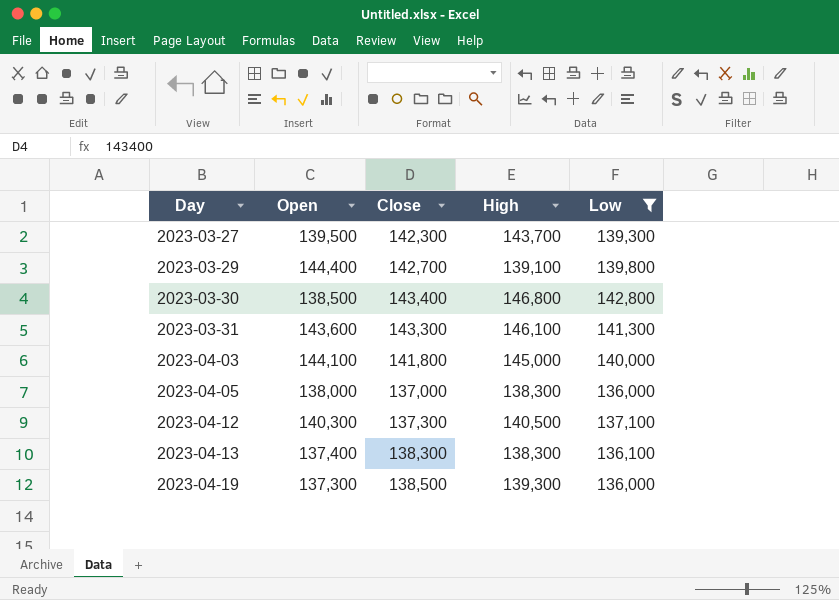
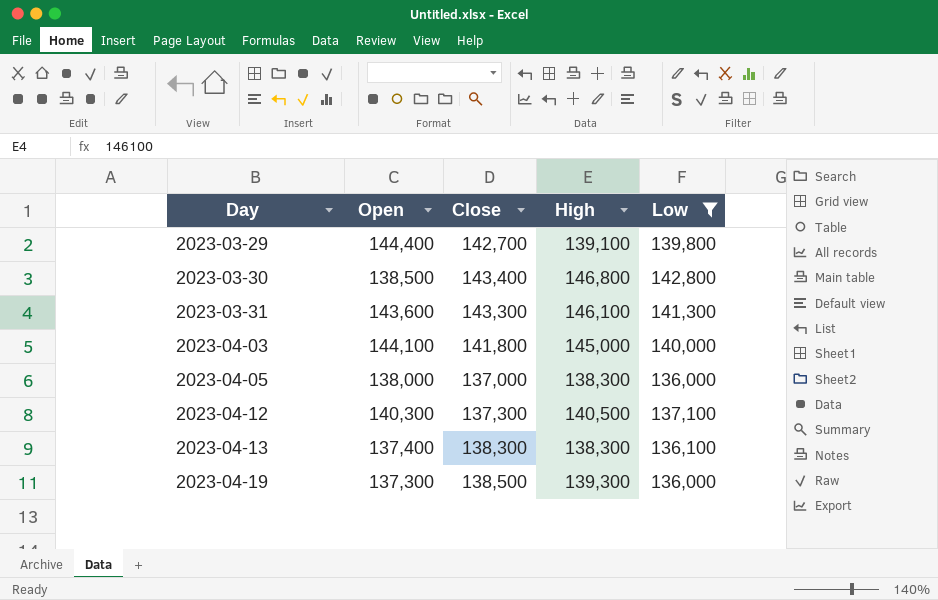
row 2023-03-27: 139,500 | 142,300 | 143,700 | 139,300 -> none

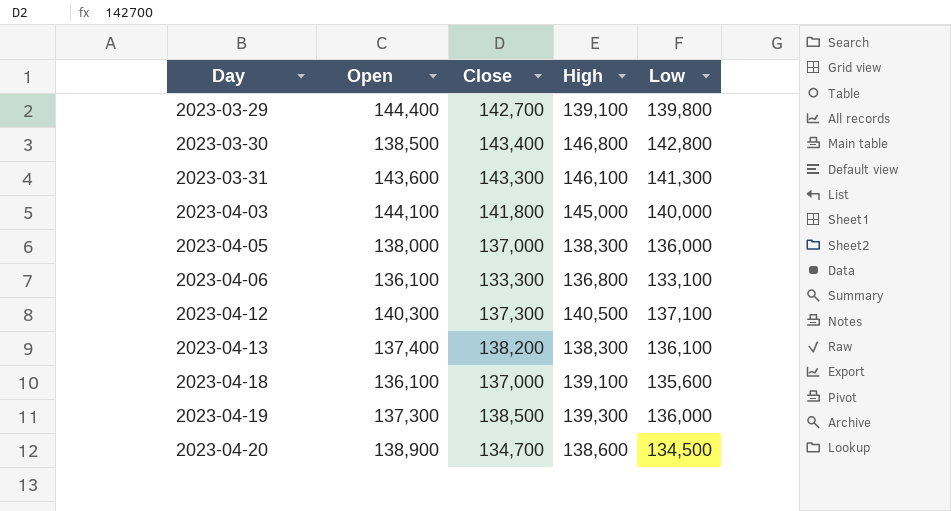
filter: Low >= 136,000 -> none
2023-04-13 | Close: 138,300 -> 138,200

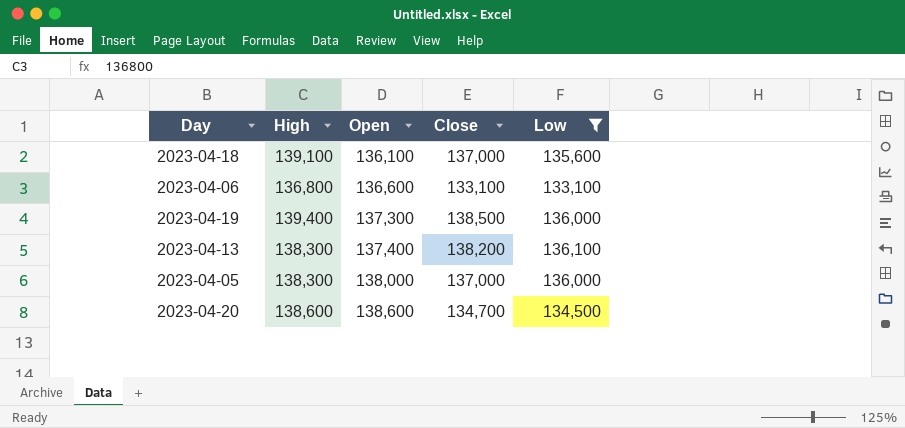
filter: none -> Low <= 136,100
row order: Day ascending -> Open ascending
column High | position: 4 -> 2
2023-04-06 | Open: 136,100 -> 136,600
2023-04-06 | Close: 133,300 -> 133,100
2023-04-19 | High: 139,300 -> 139,400
2023-04-20 | Open: 138,900 -> 138,600

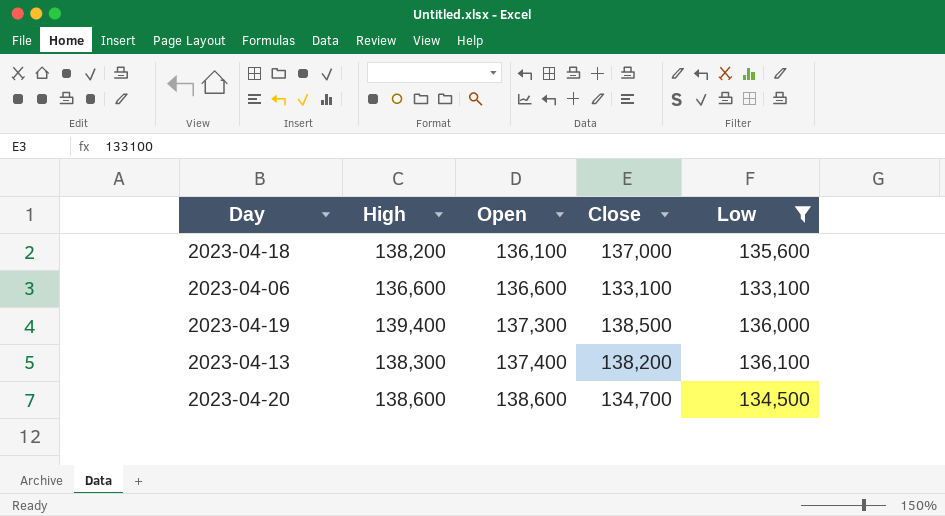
row 2023-04-05: 138,300 | 138,000 | 137,000 | 136,000 -> none
2023-04-18 | High: 139,100 -> 138,200
2023-04-06 | High: 136,800 -> 136,600

